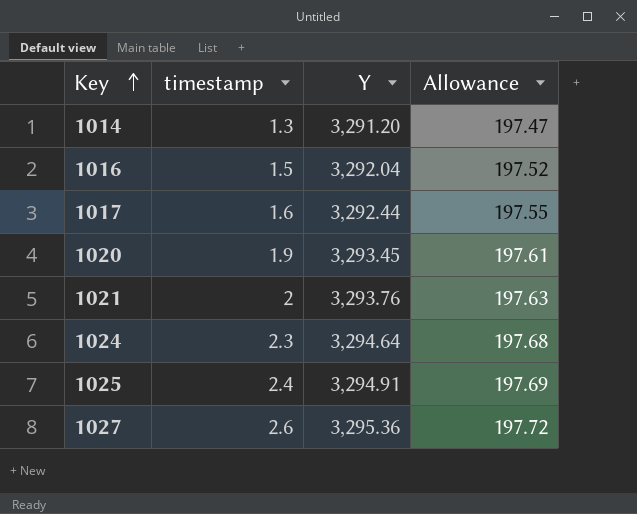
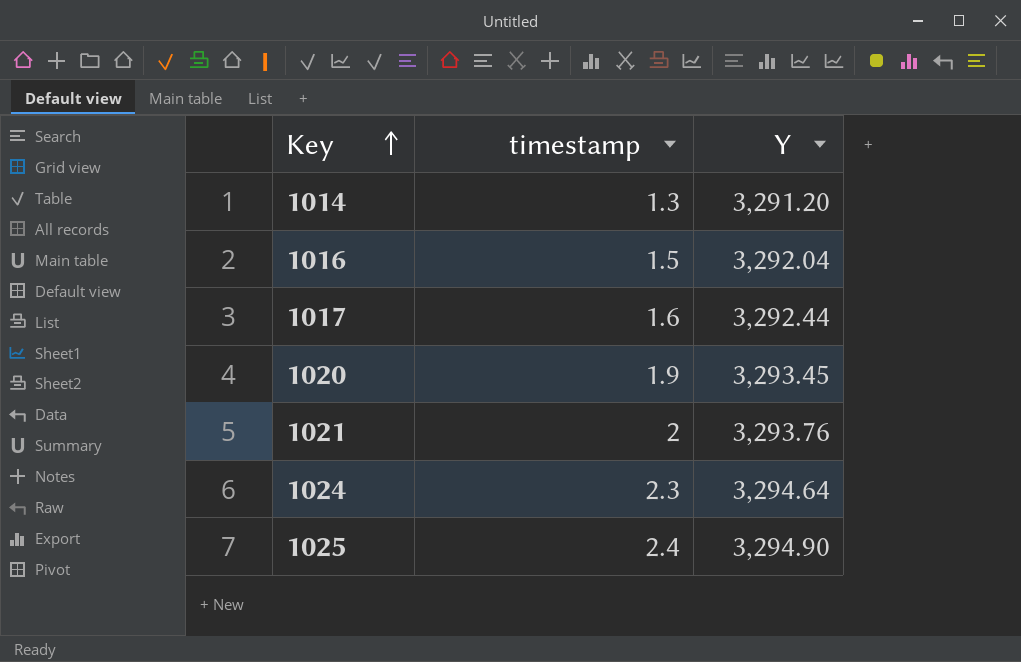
column Allowance | formula: [Y] * 0.06 -> none
row 1027: 2.6 | 3,295.36 | 197.72 -> none
1025 | Y: 3,294.91 -> 3,294.90

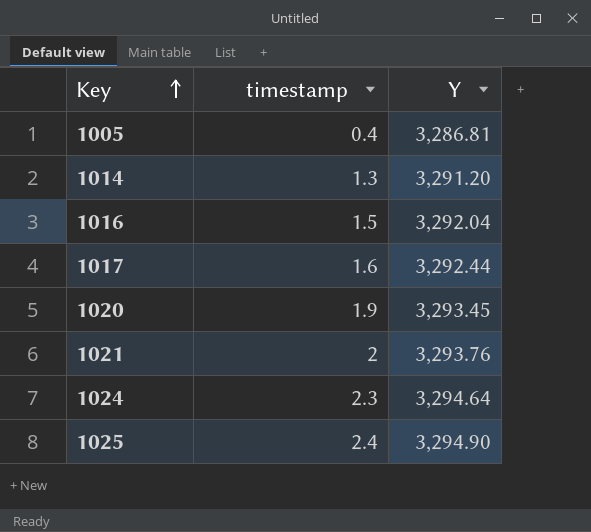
row 1005: none -> 0.4 | 3,286.81

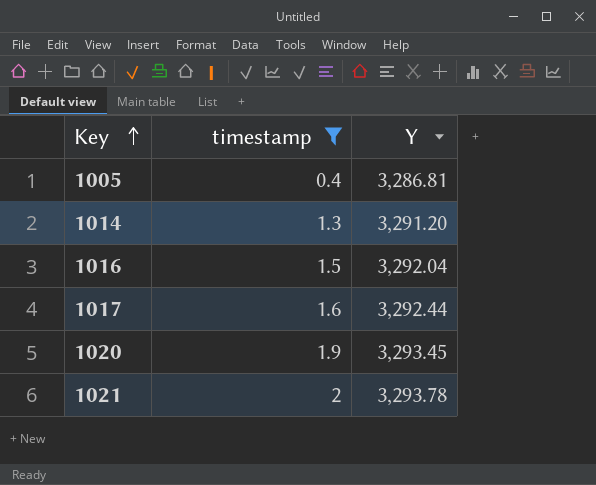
filter: none -> timestamp <= 2
1021 | Y: 3,293.76 -> 3,293.78

